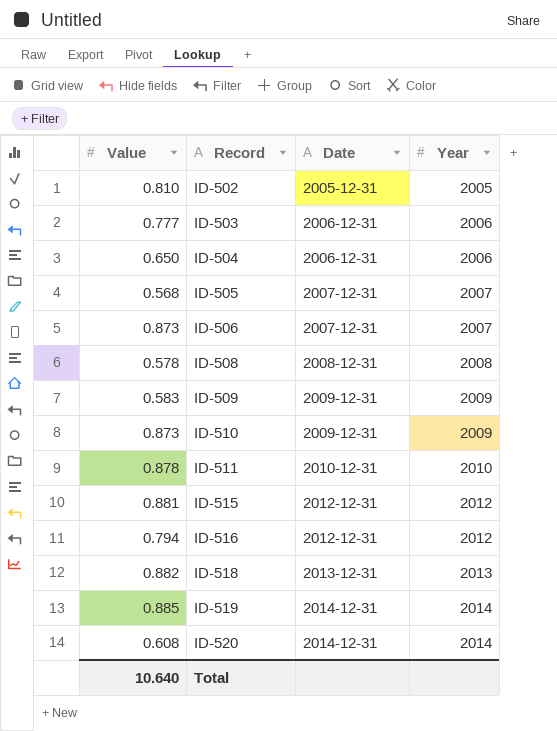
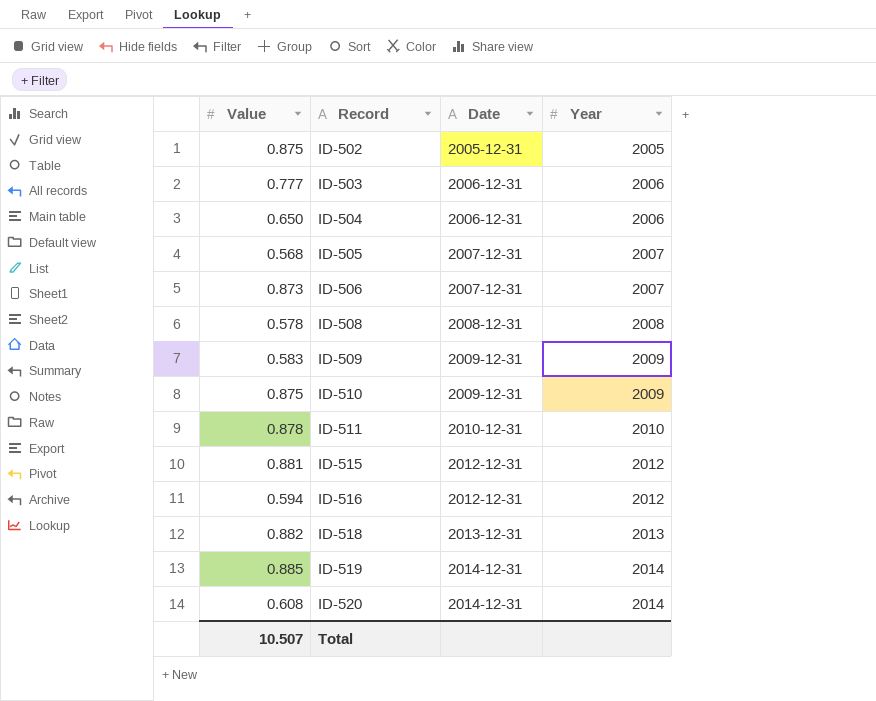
ID-502 | Value: 0.810 -> 0.875
ID-510 | Value: 0.873 -> 0.875
ID-516 | Value: 0.794 -> 0.594
Total | Value: 10.640 -> 10.507

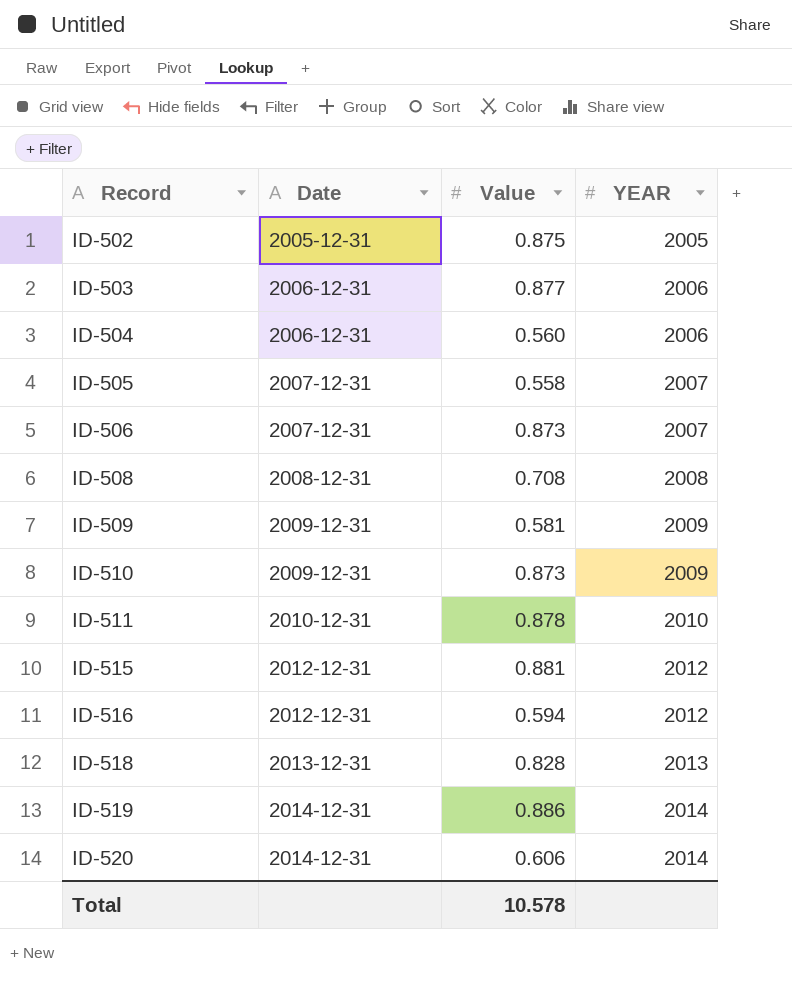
column Value | position: 1 -> 3
column name: Year -> YEAR
ID-503 | Value: 0.777 -> 0.877
ID-504 | Value: 0.650 -> 0.560
ID-505 | Value: 0.568 -> 0.558
ID-508 | Value: 0.578 -> 0.708
ID-509 | Value: 0.583 -> 0.581
ID-510 | Value: 0.875 -> 0.873
ID-518 | Value: 0.882 -> 0.828
ID-519 | Value: 0.885 -> 0.886
ID-520 | Value: 0.608 -> 0.606
Total | Value: 10.507 -> 10.578

